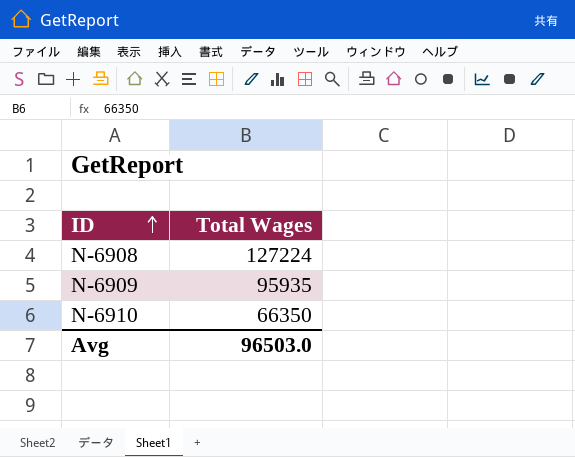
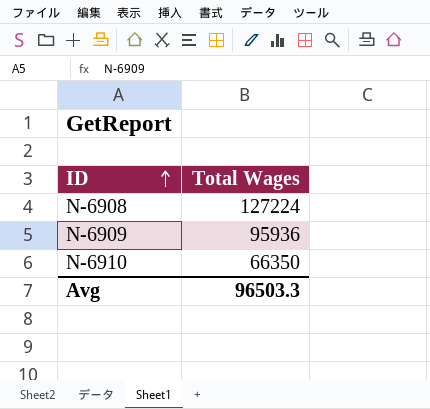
N-6909 | Total Wages: 95935 -> 95936
Avg | Total Wages: 96503.0 -> 96503.3

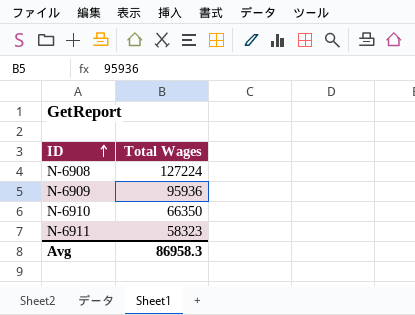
row N-6911: none -> 58323
Avg | Total Wages: 96503.3 -> 86958.3

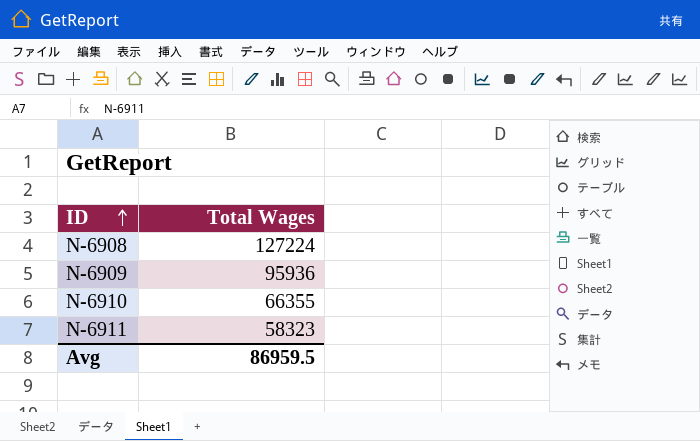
N-6910 | Total Wages: 66350 -> 66355
Avg | Total Wages: 86958.3 -> 86959.5

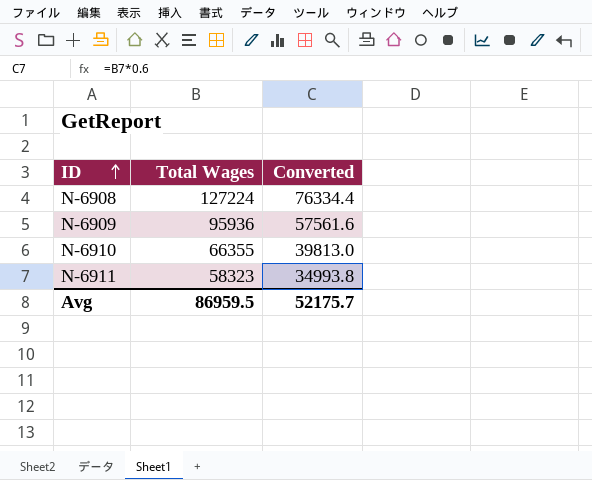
column Converted | formula: none -> [Total Wages] * 0.6

